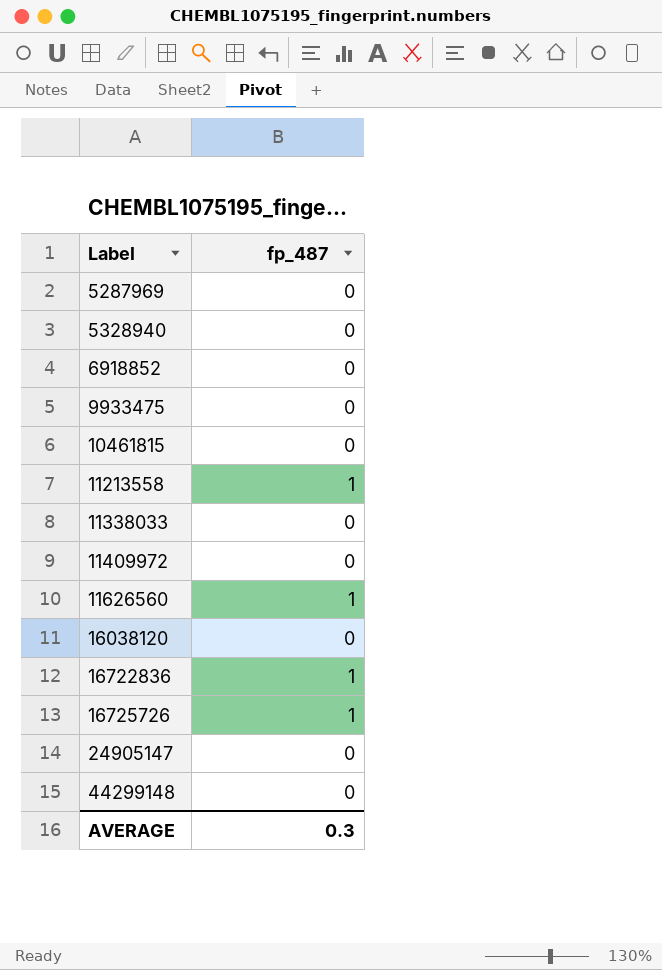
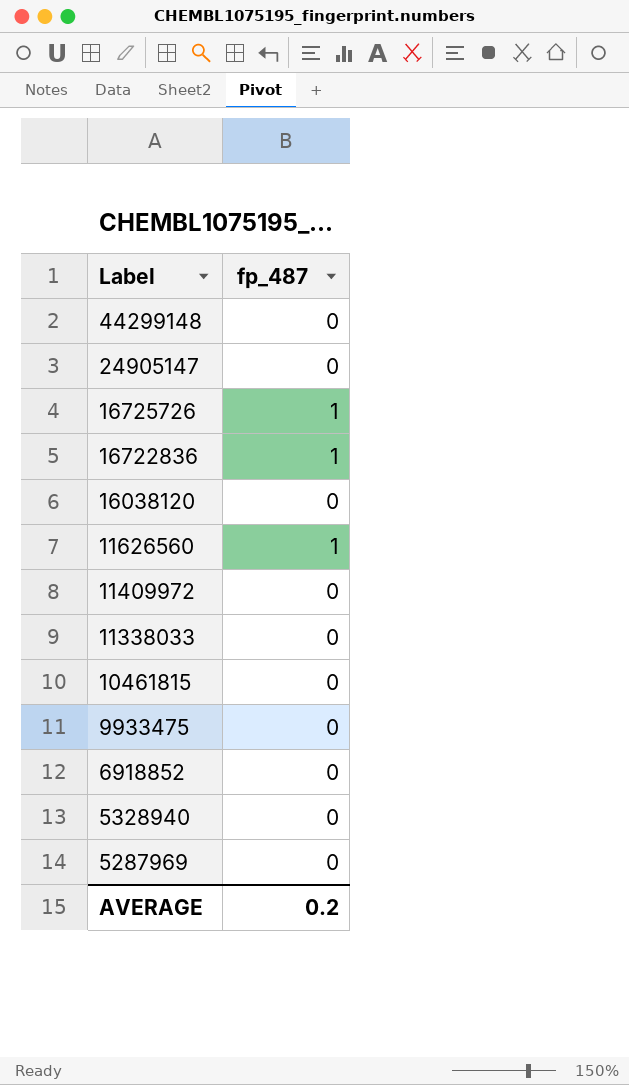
row order: Label ascending -> Label descending
row 11213558: 1 -> none
AVERAGE | fp_487: 0.3 -> 0.2

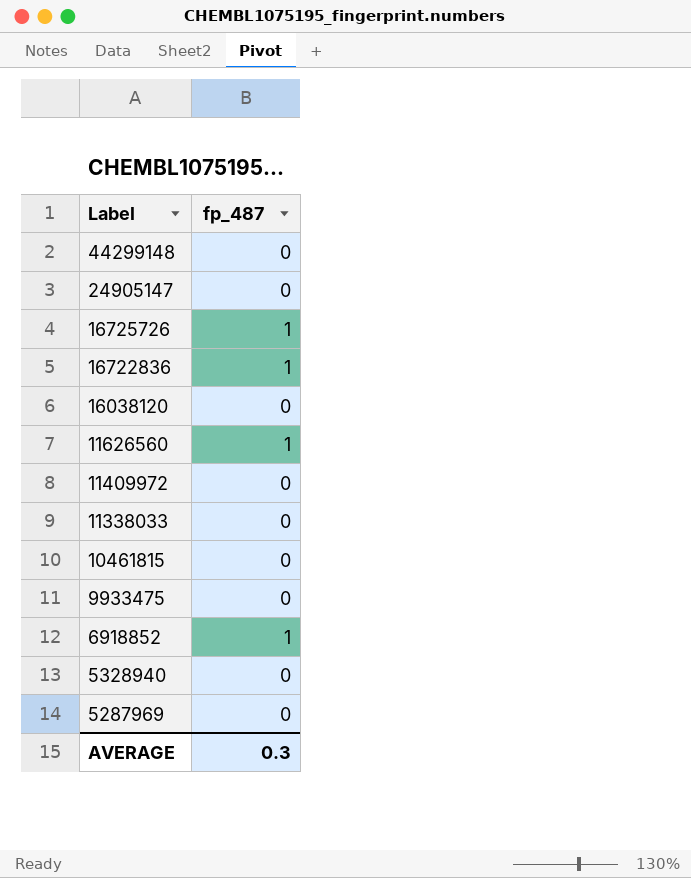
6918852 | fp_487: 0 -> 1
AVERAGE | fp_487: 0.2 -> 0.3

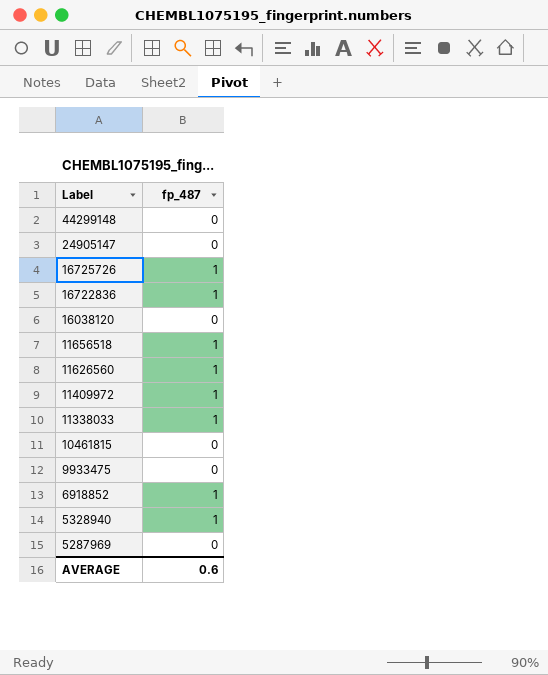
row 11656518: none -> 1
11409972 | fp_487: 0 -> 1
11338033 | fp_487: 0 -> 1
5328940 | fp_487: 0 -> 1
AVERAGE | fp_487: 0.3 -> 0.6

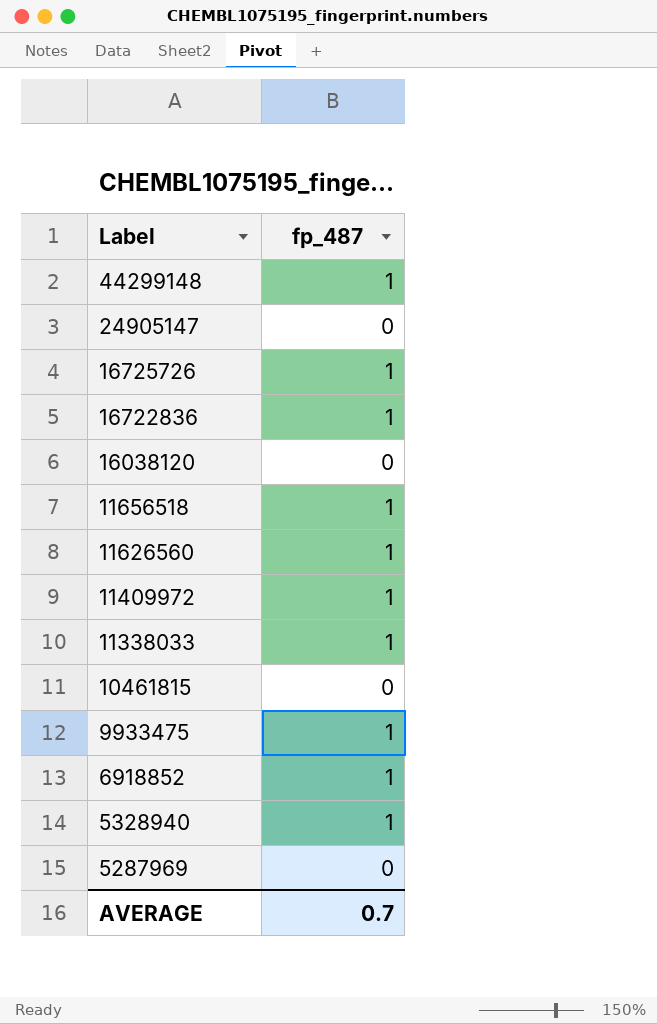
44299148 | fp_487: 0 -> 1
9933475 | fp_487: 0 -> 1
AVERAGE | fp_487: 0.6 -> 0.7

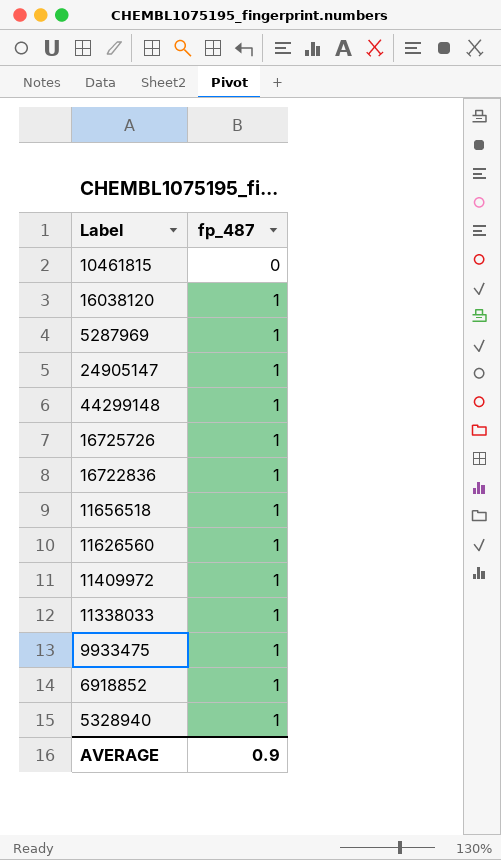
row order: Label descending -> fp_487 ascending
16038120 | fp_487: 0 -> 1
5287969 | fp_487: 0 -> 1
24905147 | fp_487: 0 -> 1
AVERAGE | fp_487: 0.7 -> 0.9

